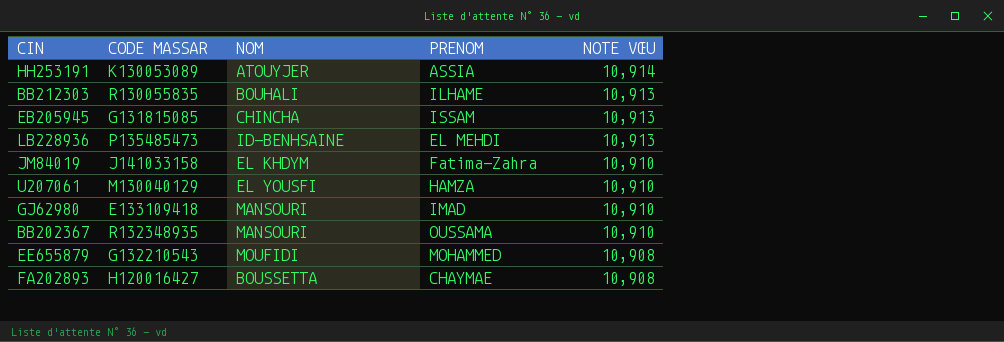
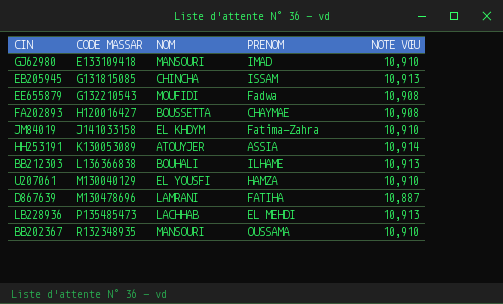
row order: NOTE VŒU descending -> CODE MASSAR ascending
EE655879 | PRENOM: MOHAMMED -> Fadwa
BB212303 | CODE MASSAR: R130055835 -> L136366838
row D867639: none -> M130478696 | LAMRANI | FATIHA | 10,887
LB228936 | NOM: ID-BENHSAINE -> LACHHAB

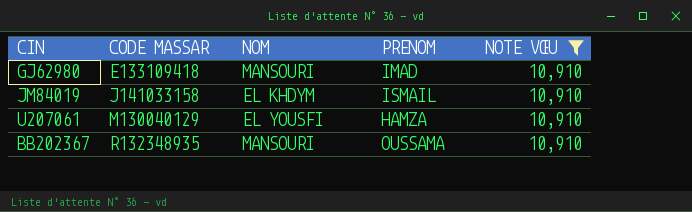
filter: none -> NOTE VŒU = 10,910
JM84019 | PRENOM: Fatima-Zahra -> ISMAIL

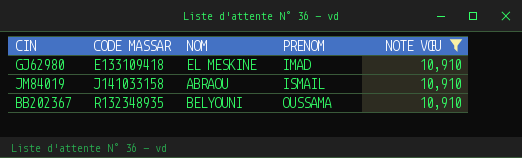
row U207061: M130040129 | EL YOUSFI | HAMZA | 10,910 -> none
GJ62980 | NOM: MANSOURI -> EL MESKINE
JM84019 | NOM: EL KHDYM -> ABRAOU
BB202367 | NOM: MANSOURI -> BELYOUNI

